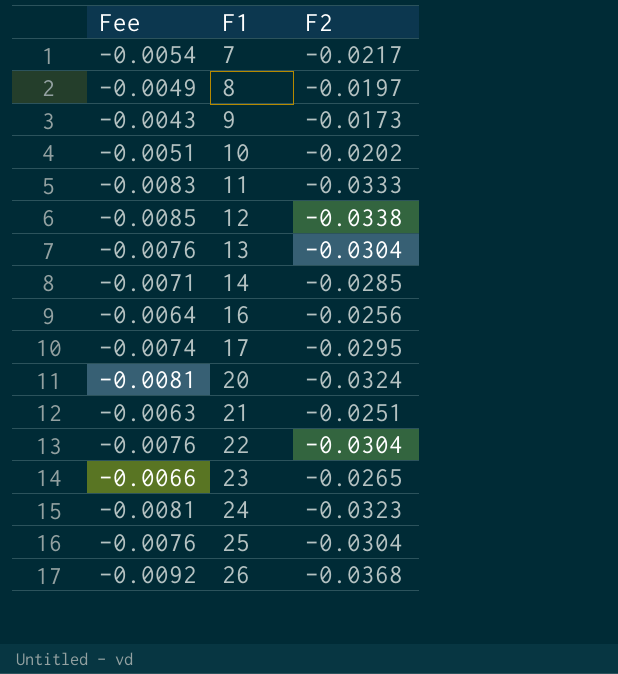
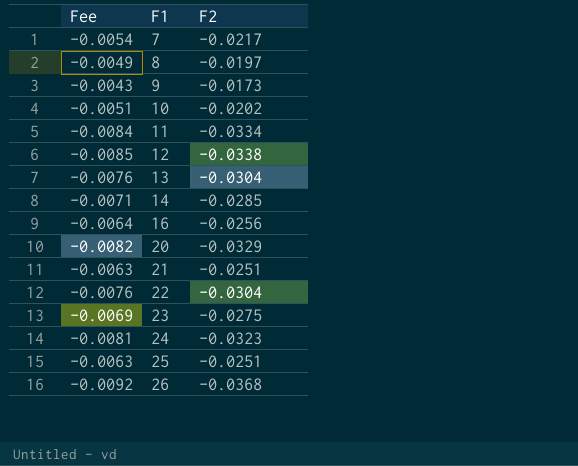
row 17: -0.0074 | -0.0295 -> none
11 | Fee: -0.0083 -> -0.0084
11 | F2: -0.0333 -> -0.0334
20 | Fee: -0.0081 -> -0.0082
20 | F2: -0.0324 -> -0.0329
23 | Fee: -0.0066 -> -0.0069
23 | F2: -0.0265 -> -0.0275
25 | Fee: -0.0076 -> -0.0063
25 | F2: -0.0304 -> -0.0251

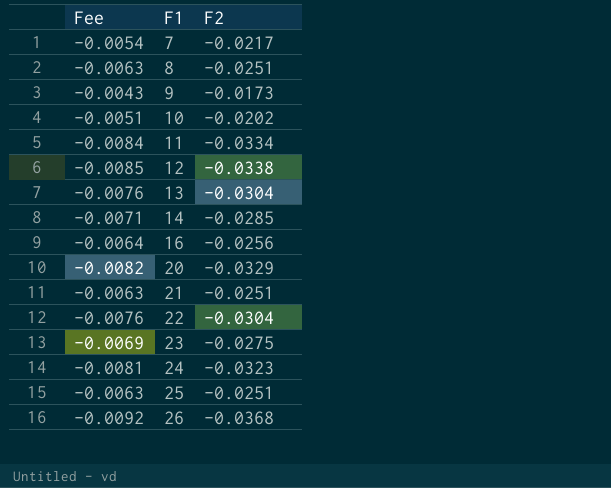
8 | Fee: -0.0049 -> -0.0063
8 | F2: -0.0197 -> -0.0251

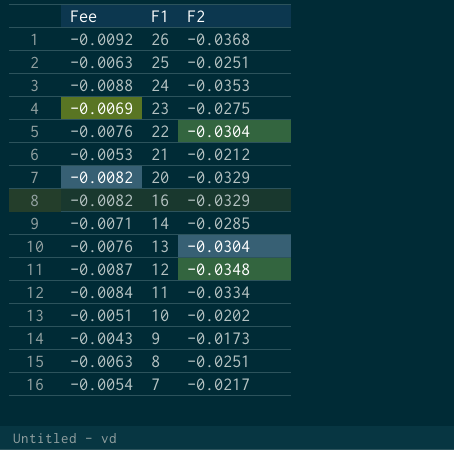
row order: F1 ascending -> F1 descending
24 | Fee: -0.0081 -> -0.0088
24 | F2: -0.0323 -> -0.0353
21 | Fee: -0.0063 -> -0.0053
21 | F2: -0.0251 -> -0.0212
16 | Fee: -0.0064 -> -0.0082
16 | F2: -0.0256 -> -0.0329
12 | Fee: -0.0085 -> -0.0087
12 | F2: -0.0338 -> -0.0348

